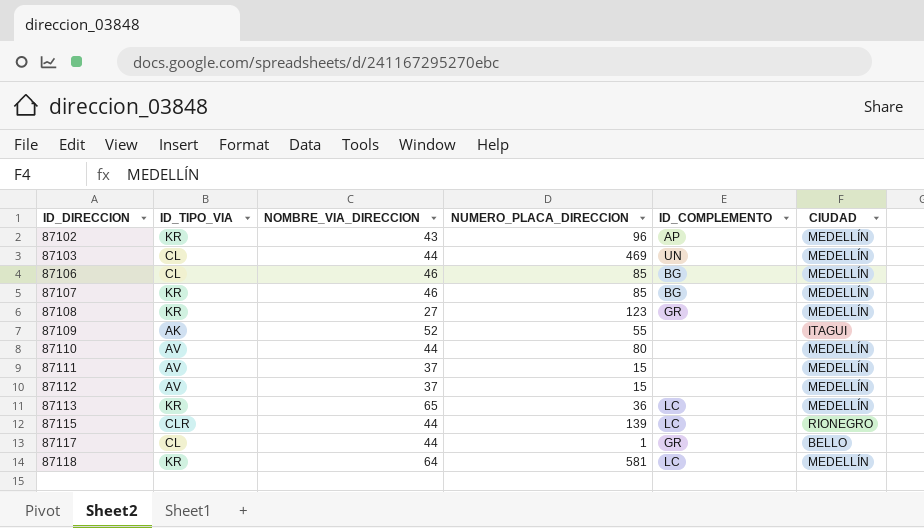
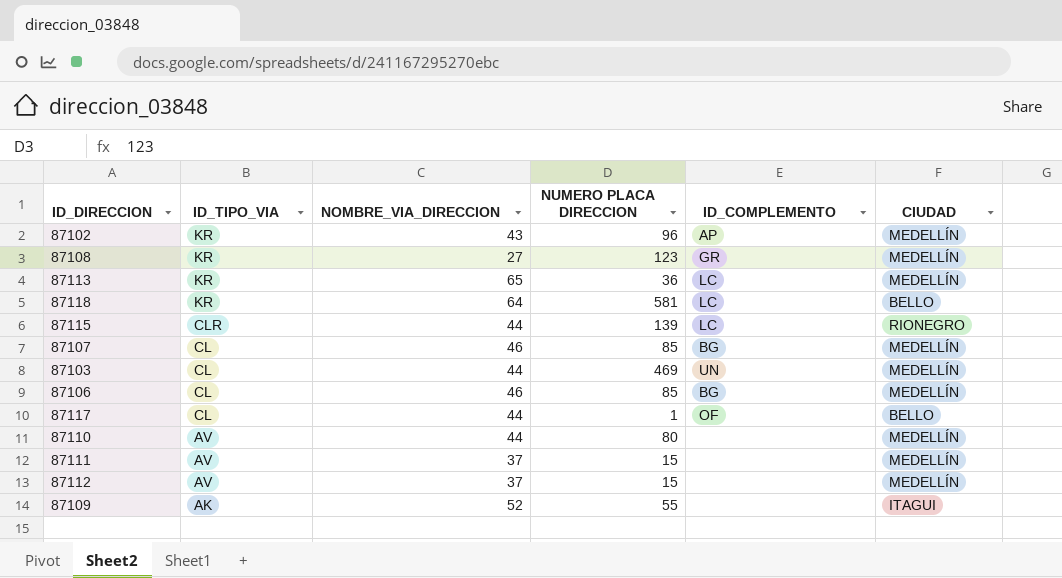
row order: ID_DIRECCION ascending -> ID_TIPO_VIA descending
column name: NUMERO_PLACA_DIRECCION -> NUMERO PLACA DIRECCION
87118 | CIUDAD: MEDELLÍN -> BELLO
87107 | ID_TIPO_VIA: KR -> CL
87117 | ID_COMPLEMENTO: GR -> OF

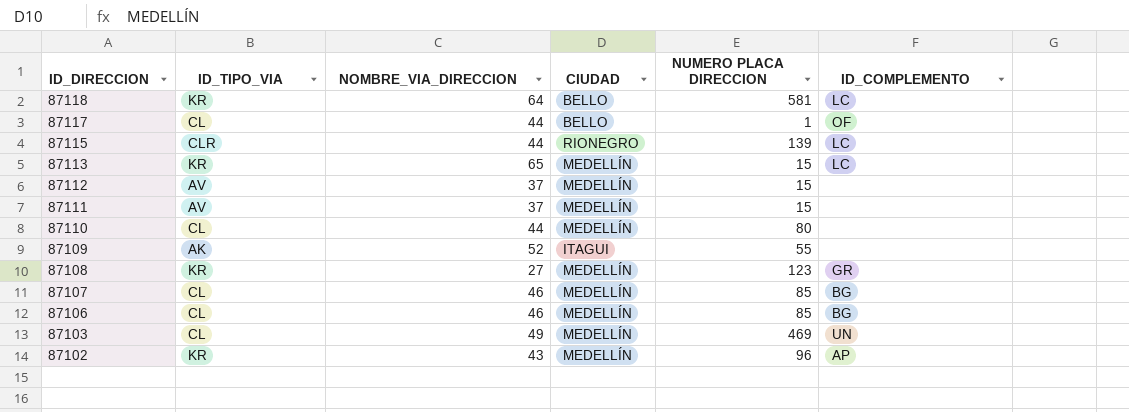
row order: ID_TIPO_VIA descending -> ID_DIRECCION descending
column CIUDAD | position: 6 -> 4
87113 | NUMERO PLACA DIRECCION: 36 -> 15
87110 | ID_TIPO_VIA: AV -> CL
87103 | NOMBRE_VIA_DIRECCION: 44 -> 49

